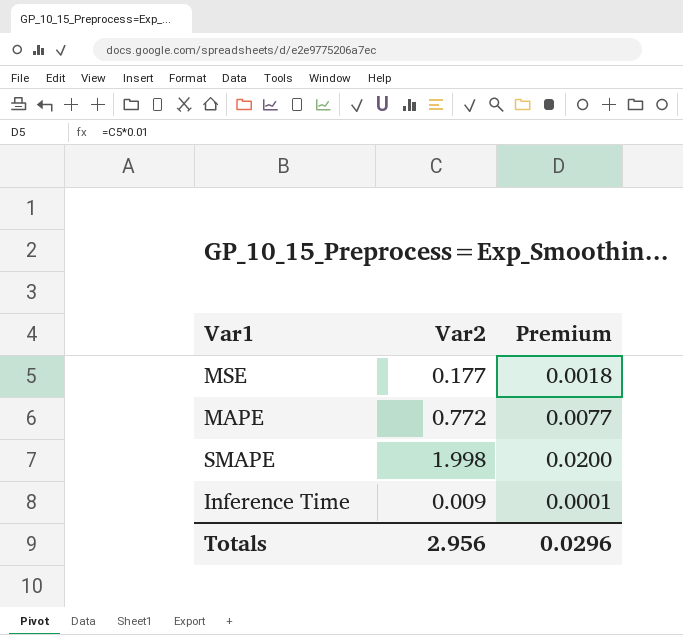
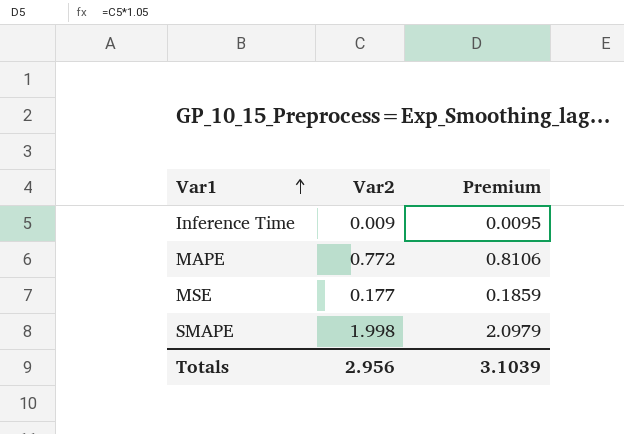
row order: none -> Var1 ascending
column Premium | formula: [Var2] * 0.01 -> [Var2] * 1.05
Totals | Premium: 0.0296 -> 3.1039

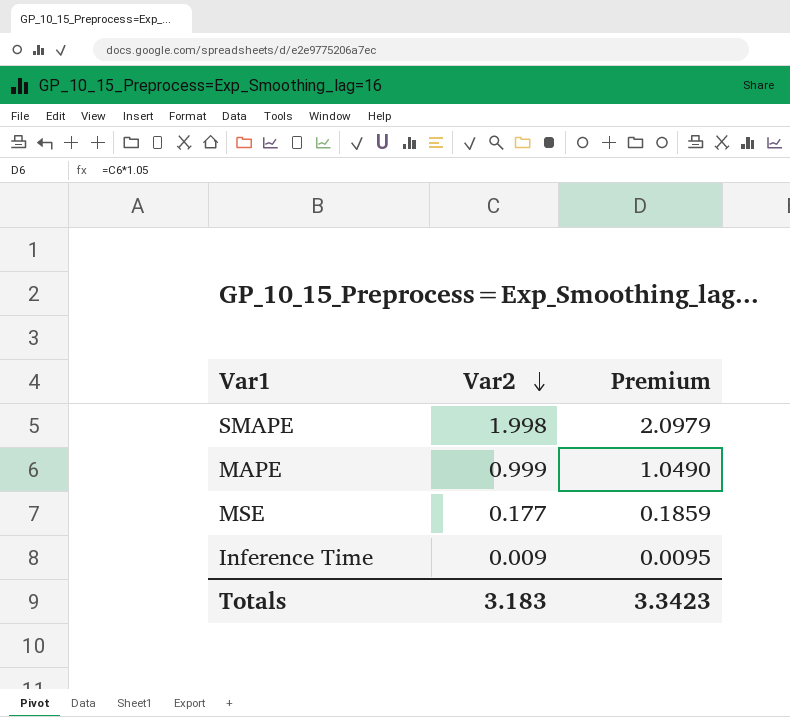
row order: Var1 ascending -> Var2 descending
MAPE | Var2: 0.772 -> 0.999
MAPE | Premium: 0.8106 -> 1.0490
Totals | Var2: 2.956 -> 3.183
Totals | Premium: 3.1039 -> 3.3423

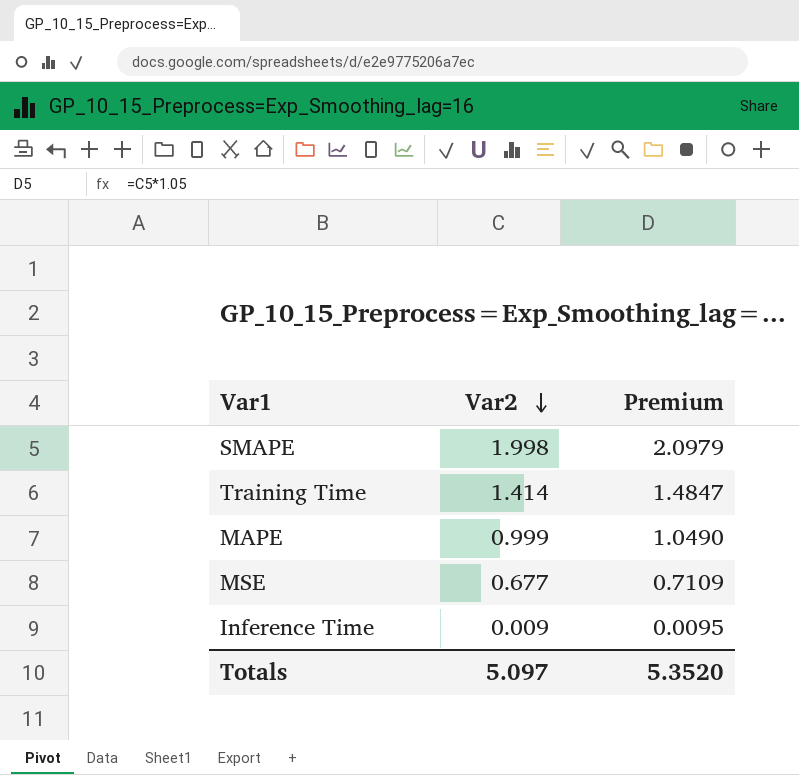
row Training Time: none -> 1.414 | 1.4847
MSE | Var2: 0.177 -> 0.677
MSE | Premium: 0.1859 -> 0.7109
Totals | Var2: 3.183 -> 5.097
Totals | Premium: 3.3423 -> 5.3520

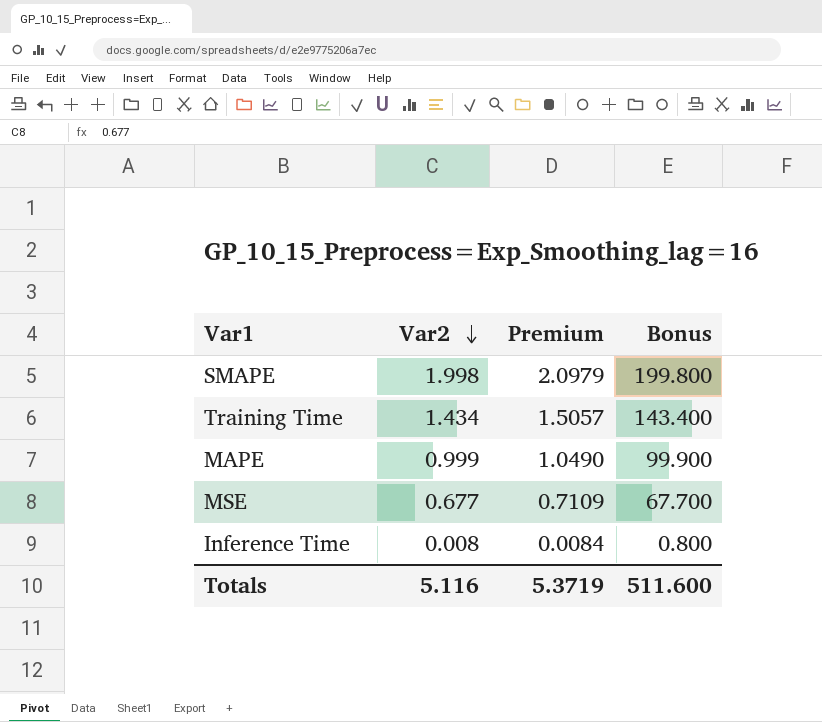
column Bonus | formula: none -> [Var2] * 100
Training Time | Var2: 1.414 -> 1.434
Training Time | Premium: 1.4847 -> 1.5057
Inference Time | Var2: 0.009 -> 0.008
Inference Time | Premium: 0.0095 -> 0.0084
Totals | Var2: 5.097 -> 5.116
Totals | Premium: 5.3520 -> 5.3719

